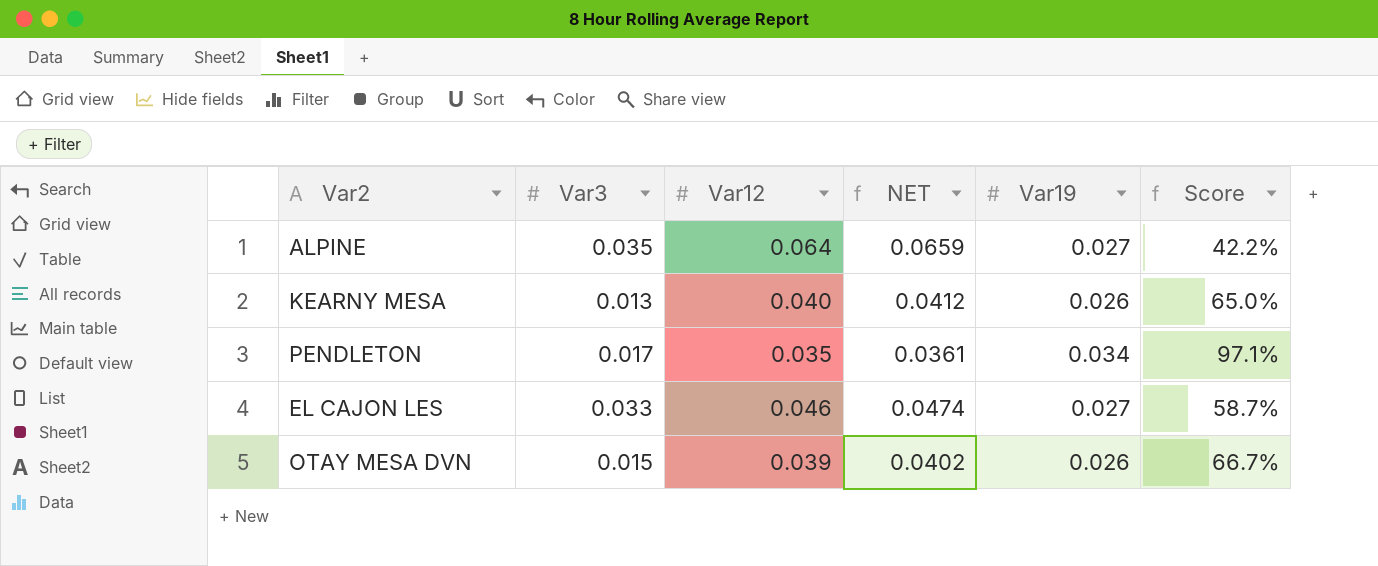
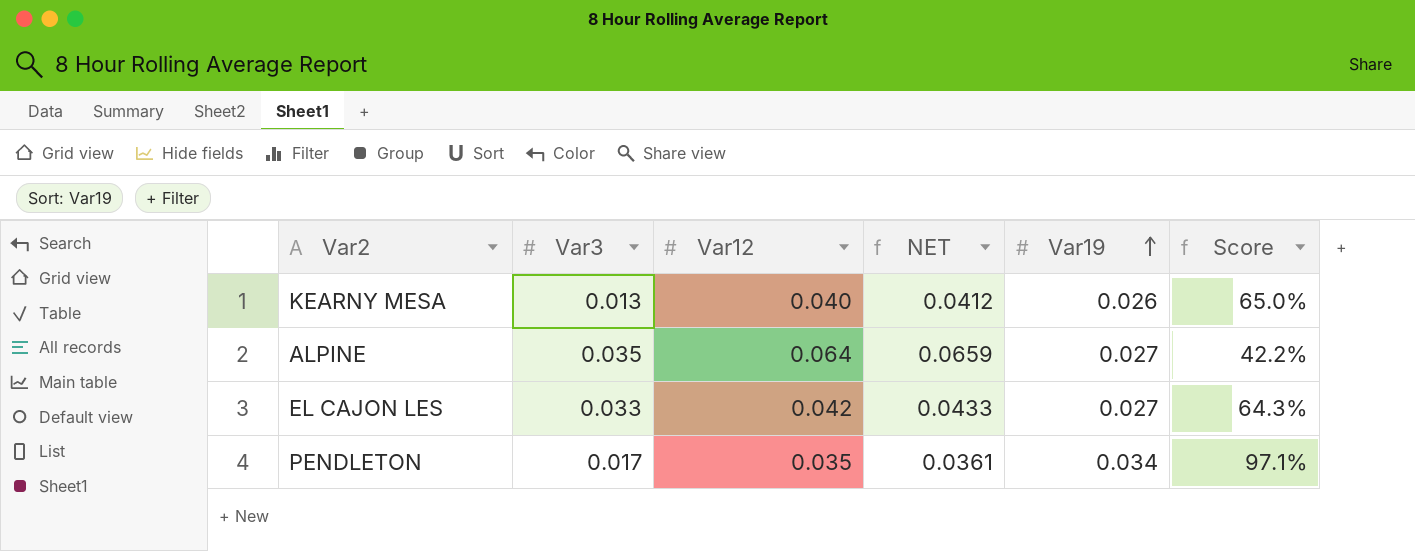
row order: none -> Var19 ascending
row OTAY MESA DVN: 0.015 | 0.039 | 0.0402 | 0.026 | 66.7% -> none
EL CAJON LES | Var12: 0.046 -> 0.042
EL CAJON LES | NET: 0.0474 -> 0.0433
EL CAJON LES | Score: 58.7% -> 64.3%

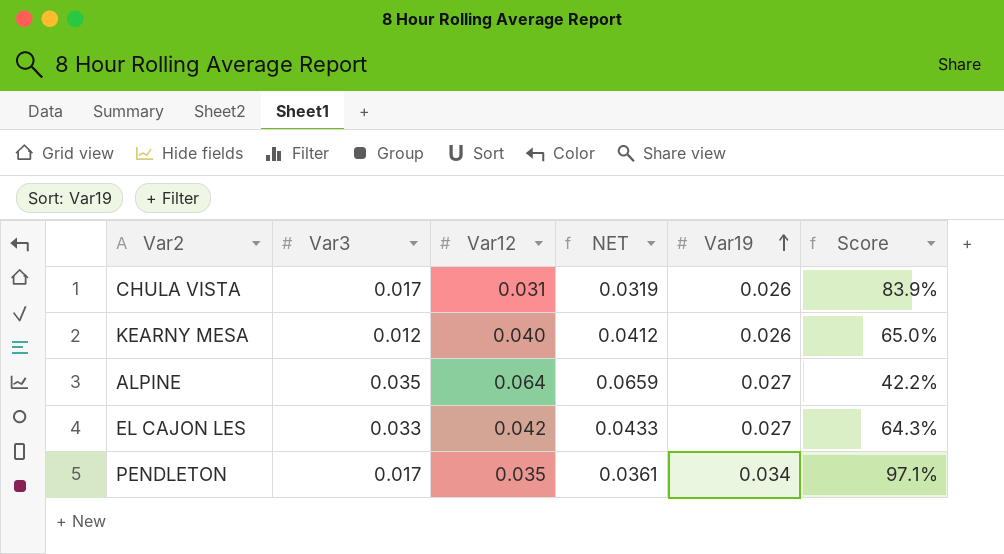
row CHULA VISTA: none -> 0.017 | 0.031 | 0.0319 | 0.026 | 83.9%
KEARNY MESA | Var3: 0.013 -> 0.012

